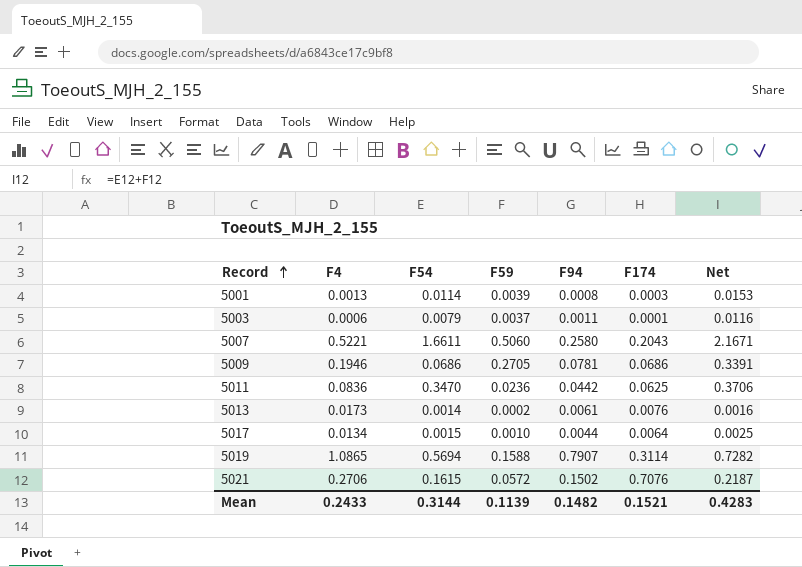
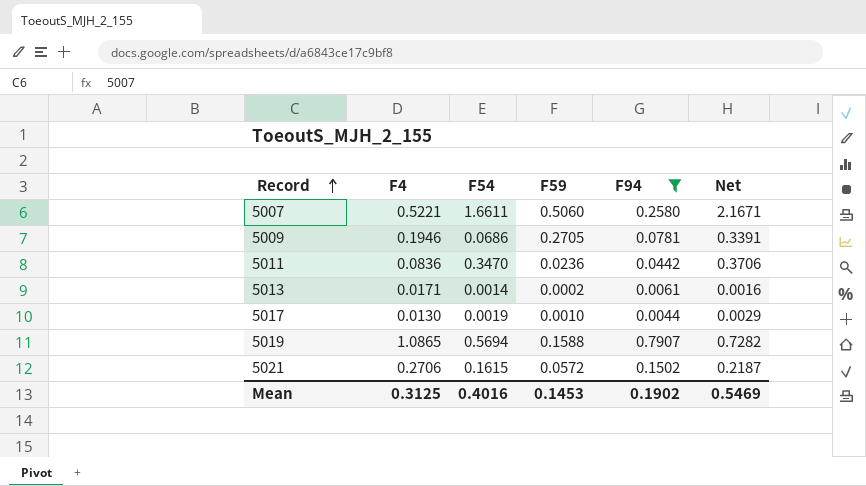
filter: none -> F94 >= 0.0044
column F174 | position: 6 -> none
5013 | F4: 0.0173 -> 0.0171
5017 | F4: 0.0134 -> 0.0130
5017 | F54: 0.0015 -> 0.0019
5017 | Net: 0.0025 -> 0.0029
Mean | F4: 0.2433 -> 0.3125
Mean | F54: 0.3144 -> 0.4016
Mean | F59: 0.1139 -> 0.1453
Mean | F94: 0.1482 -> 0.1902
Mean | Net: 0.4283 -> 0.5469

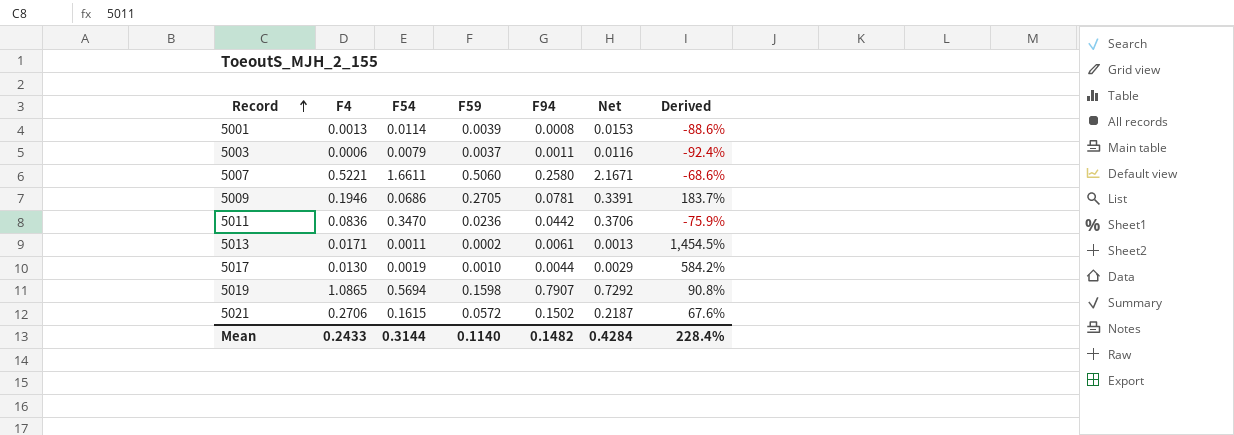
filter: F94 >= 0.0044 -> none
column Derived | formula: none -> ([F4] - [F54]) / [F54]
5013 | F54: 0.0014 -> 0.0011
5013 | Net: 0.0016 -> 0.0013
5019 | F59: 0.1588 -> 0.1598
5019 | Net: 0.7282 -> 0.7292
Mean | F4: 0.3125 -> 0.2433
Mean | F54: 0.4016 -> 0.3144
Mean | F59: 0.1453 -> 0.1140
Mean | F94: 0.1902 -> 0.1482
Mean | Net: 0.5469 -> 0.4284

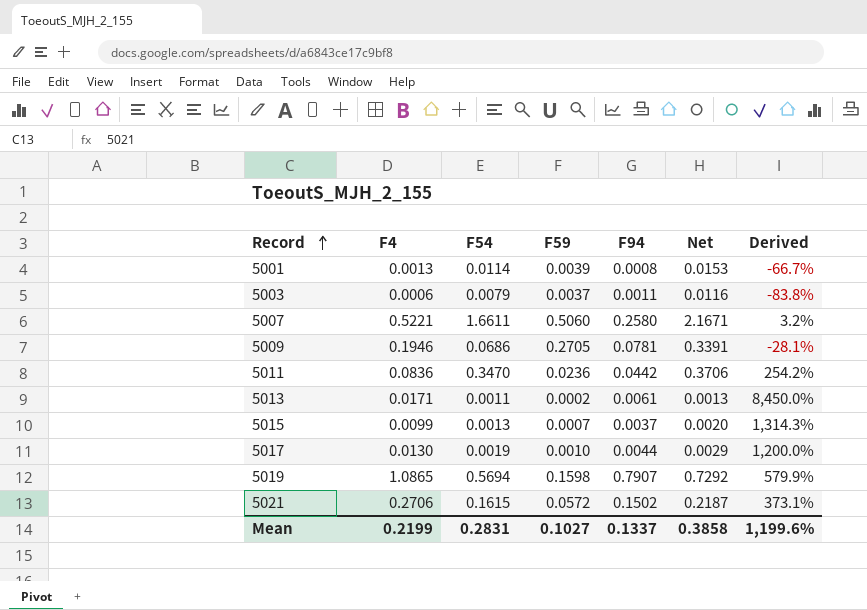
column Derived | formula: ([F4] - [F54]) / [F54] -> ([F4] - [F59]) / [F59]
row 5015: none -> 0.0099 | 0.0013 | 0.0007 | 0.0037 | 0.0020 | 1,314.3%
Mean | F4: 0.2433 -> 0.2199
Mean | F54: 0.3144 -> 0.2831
Mean | F59: 0.1140 -> 0.1027
Mean | F94: 0.1482 -> 0.1337
Mean | Net: 0.4284 -> 0.3858
Mean | Derived: 228.4% -> 1,199.6%

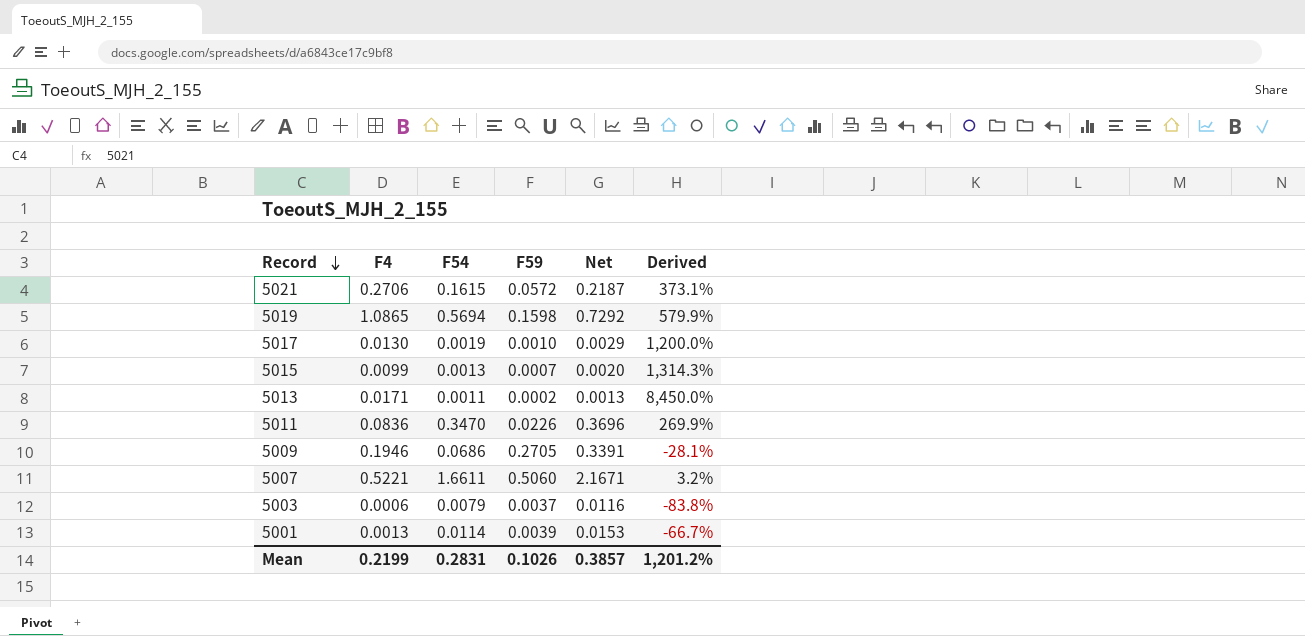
row order: Record ascending -> Record descending
column F94 | position: 5 -> none
5011 | F59: 0.0236 -> 0.0226
5011 | Net: 0.3706 -> 0.3696
5011 | Derived: 254.2% -> 269.9%
Mean | F59: 0.1027 -> 0.1026
Mean | Net: 0.3858 -> 0.3857
Mean | Derived: 1,199.6% -> 1,201.2%

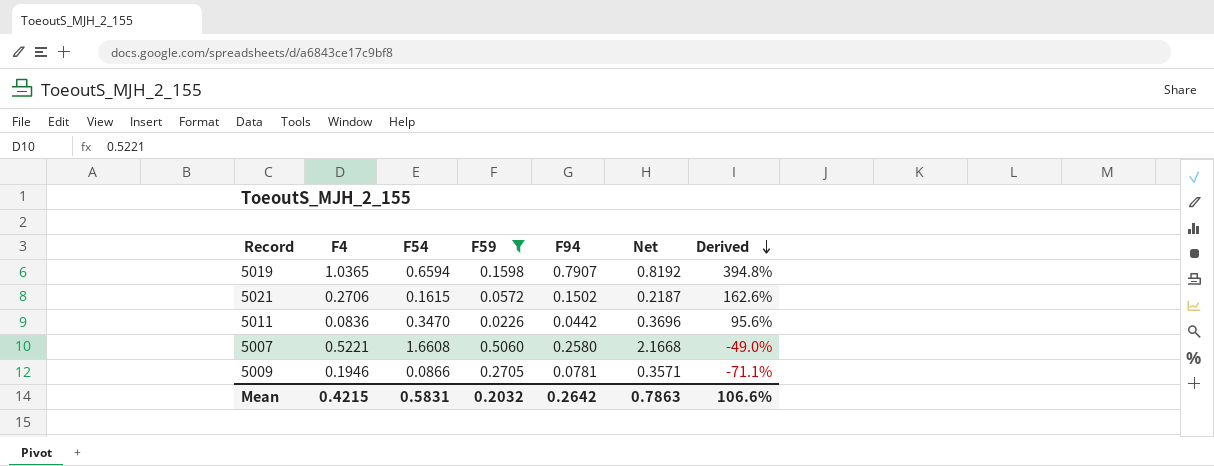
filter: none -> F59 >= 0.0226
row order: Record descending -> Derived descending
column F94 | position: none -> 5
column Derived | formula: ([F4] - [F59]) / [F59] -> ([F94] - [F59]) / [F59]
5019 | F4: 1.0865 -> 1.0365
5019 | F54: 0.5694 -> 0.6594
5019 | Net: 0.7292 -> 0.8192
5007 | F54: 1.6611 -> 1.6608
5007 | Net: 2.1671 -> 2.1668
5009 | F54: 0.0686 -> 0.0866
5009 | Net: 0.3391 -> 0.3571
Mean | F4: 0.2199 -> 0.4215
Mean | F54: 0.2831 -> 0.5831
Mean | F59: 0.1026 -> 0.2032
Mean | Net: 0.3857 -> 0.7863
Mean | Derived: 1,201.2% -> 106.6%

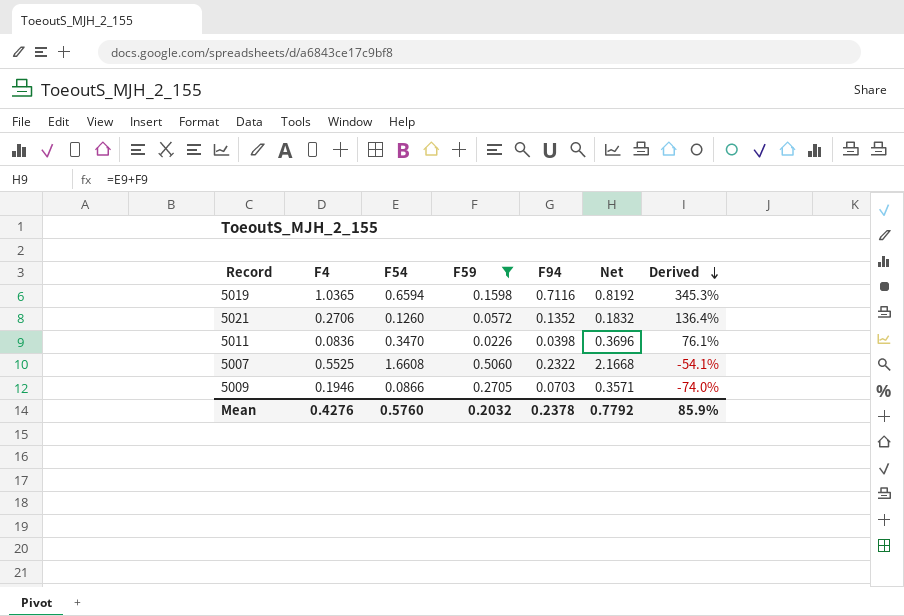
5019 | F94: 0.7907 -> 0.7116
5019 | Derived: 394.8% -> 345.3%
5021 | F54: 0.1615 -> 0.1260
5021 | F94: 0.1502 -> 0.1352
5021 | Net: 0.2187 -> 0.1832
5021 | Derived: 162.6% -> 136.4%
5011 | F94: 0.0442 -> 0.0398
5011 | Derived: 95.6% -> 76.1%
5007 | F4: 0.5221 -> 0.5525
5007 | F94: 0.2580 -> 0.2322
5007 | Derived: -49.0% -> -54.1%
5009 | F94: 0.0781 -> 0.0703
5009 | Derived: -71.1% -> -74.0%
Mean | F4: 0.4215 -> 0.4276
Mean | F54: 0.5831 -> 0.5760
Mean | F94: 0.2642 -> 0.2378
Mean | Net: 0.7863 -> 0.7792
Mean | Derived: 106.6% -> 85.9%

